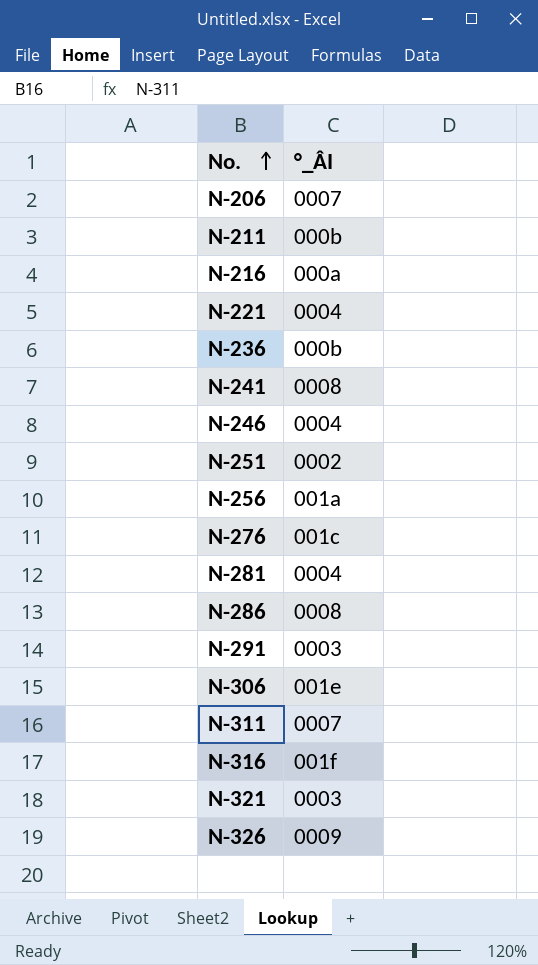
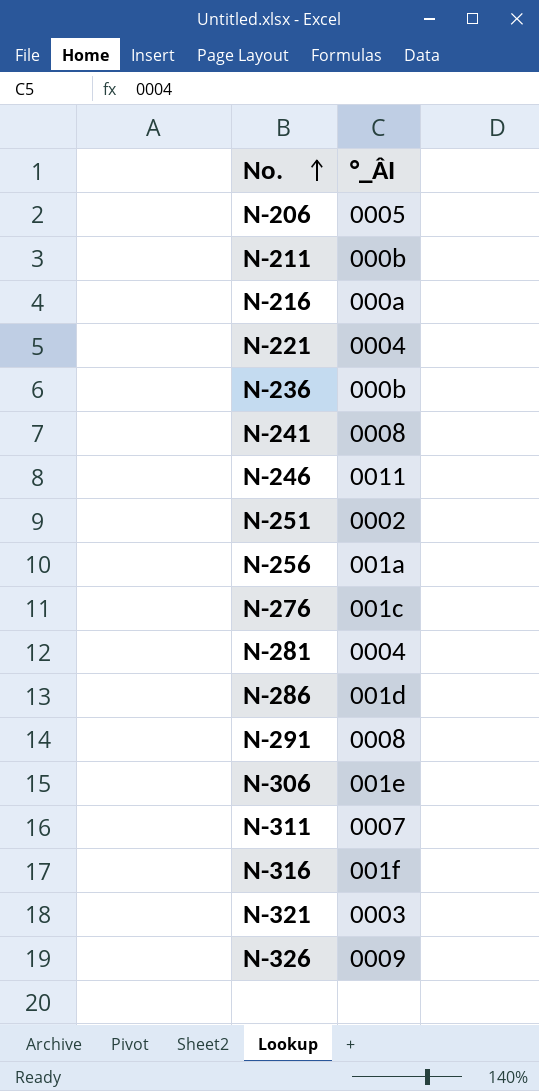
N-206 | °_ÂI: 0007 -> 0005
N-246 | °_ÂI: 0004 -> 0011
N-286 | °_ÂI: 0008 -> 001d
N-291 | °_ÂI: 0003 -> 0008

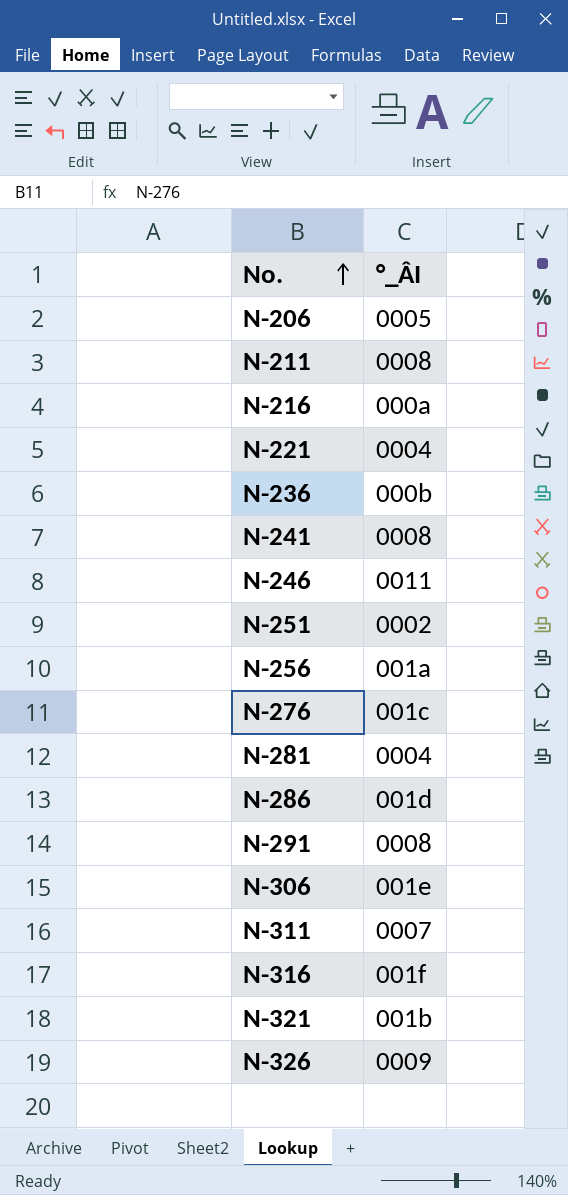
N-211 | °_ÂI: 000b -> 0008
N-321 | °_ÂI: 0003 -> 001b

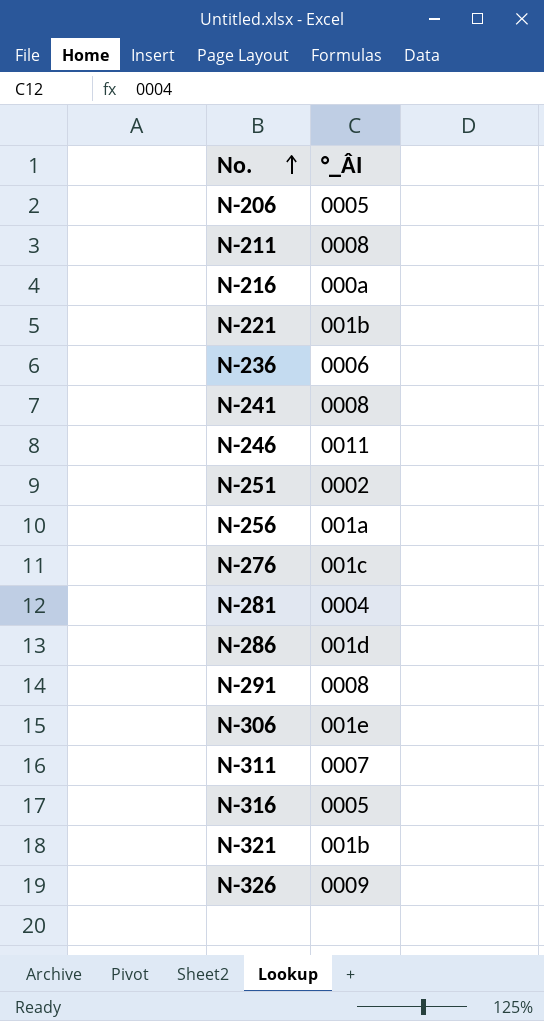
N-221 | °_ÂI: 0004 -> 001b
N-236 | °_ÂI: 000b -> 0006
N-316 | °_ÂI: 001f -> 0005

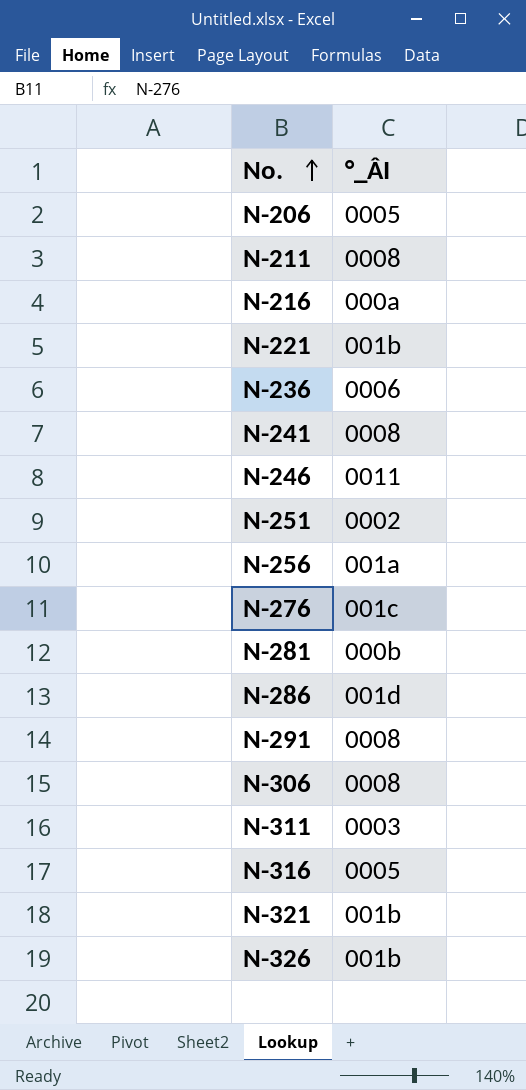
N-281 | °_ÂI: 0004 -> 000b
N-306 | °_ÂI: 001e -> 0008
N-311 | °_ÂI: 0007 -> 0003
N-326 | °_ÂI: 0009 -> 001b

